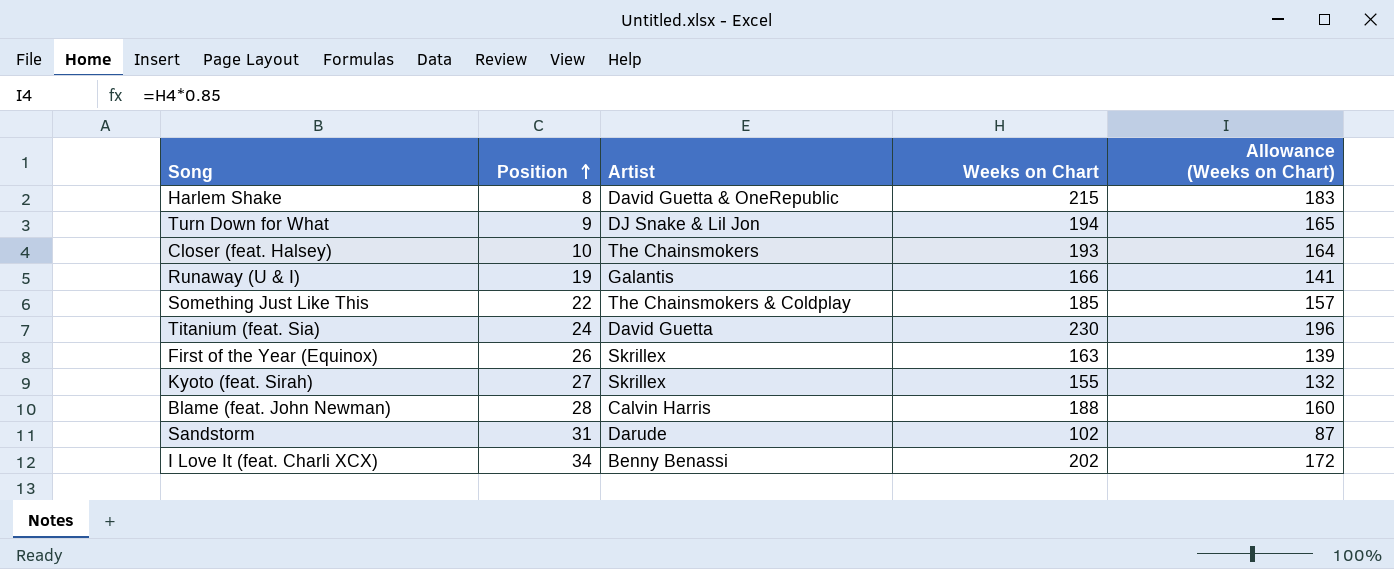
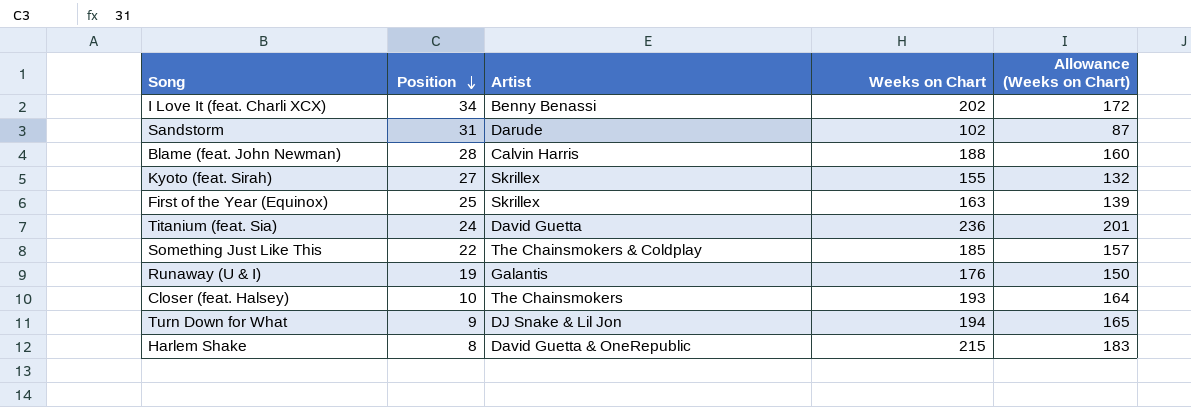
row order: Position ascending -> Position descending
First of the Year (Equinox) | Position: 26 -> 25
Titanium (feat. Sia) | Weeks on Chart: 230 -> 236
Titanium (feat. Sia) | Allowance (Weeks on Chart): 196 -> 201
Runaway (U & I) | Weeks on Chart: 166 -> 176
Runaway (U & I) | Allowance (Weeks on Chart): 141 -> 150

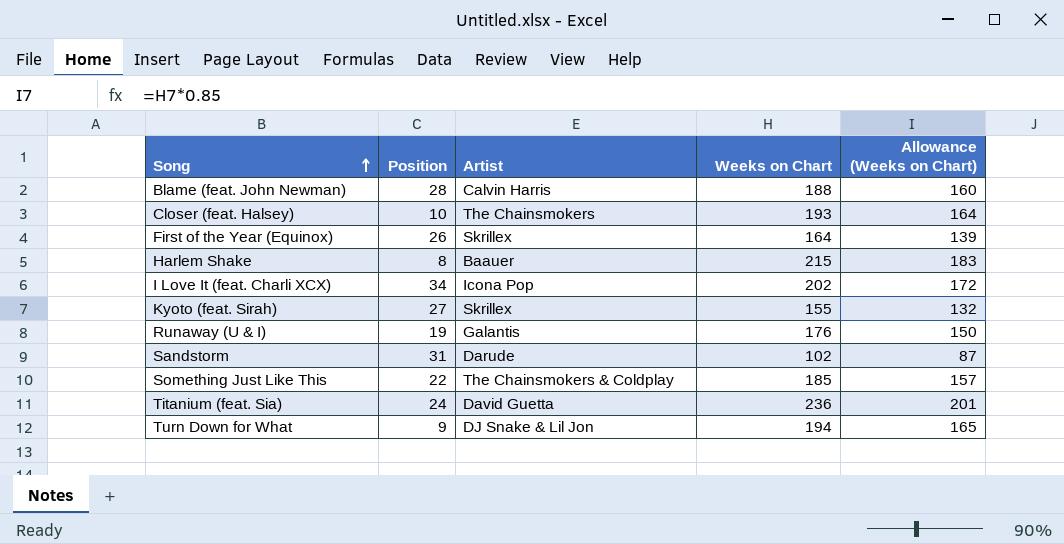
row order: Position descending -> Song ascending
First of the Year (Equinox) | Position: 25 -> 26
First of the Year (Equinox) | Weeks on Chart: 163 -> 164
Harlem Shake | Artist: David Guetta & OneRepublic -> Baauer
I Love It (feat. Charli XCX) | Artist: Benny Benassi -> Icona Pop

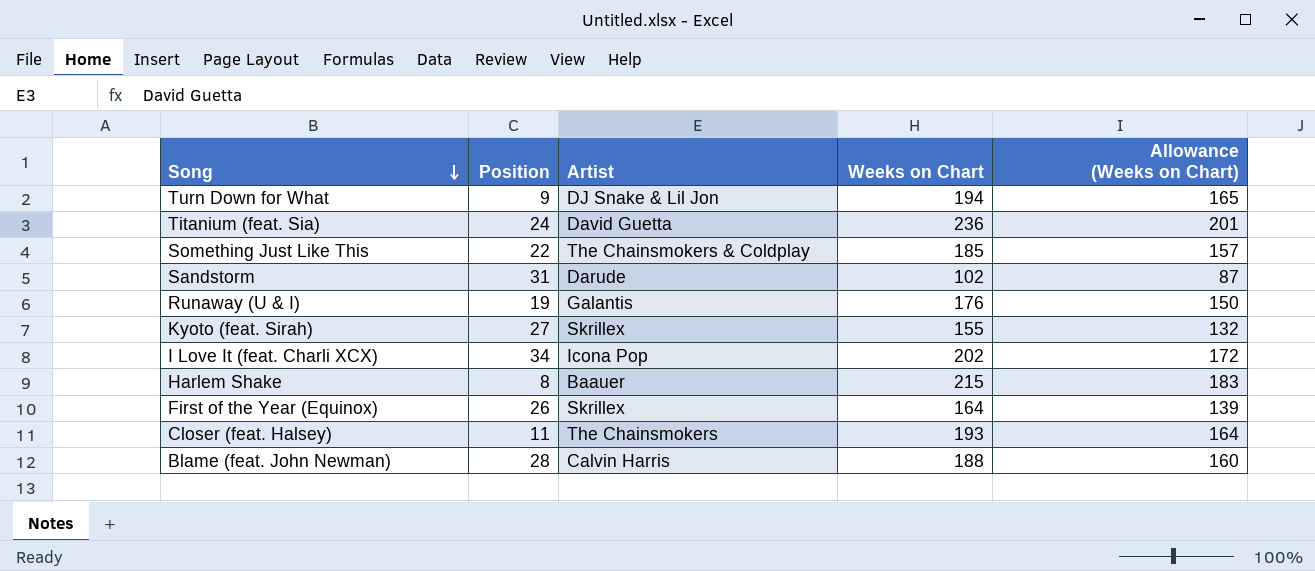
row order: Song ascending -> Song descending
Closer (feat. Halsey) | Position: 10 -> 11

